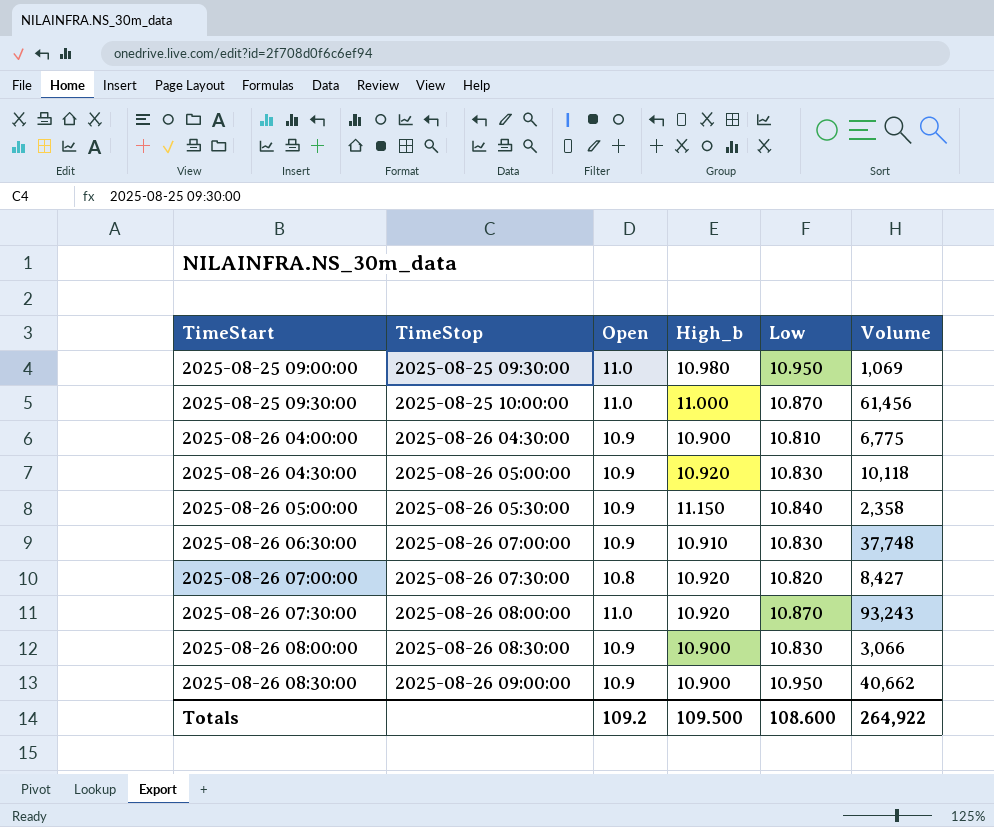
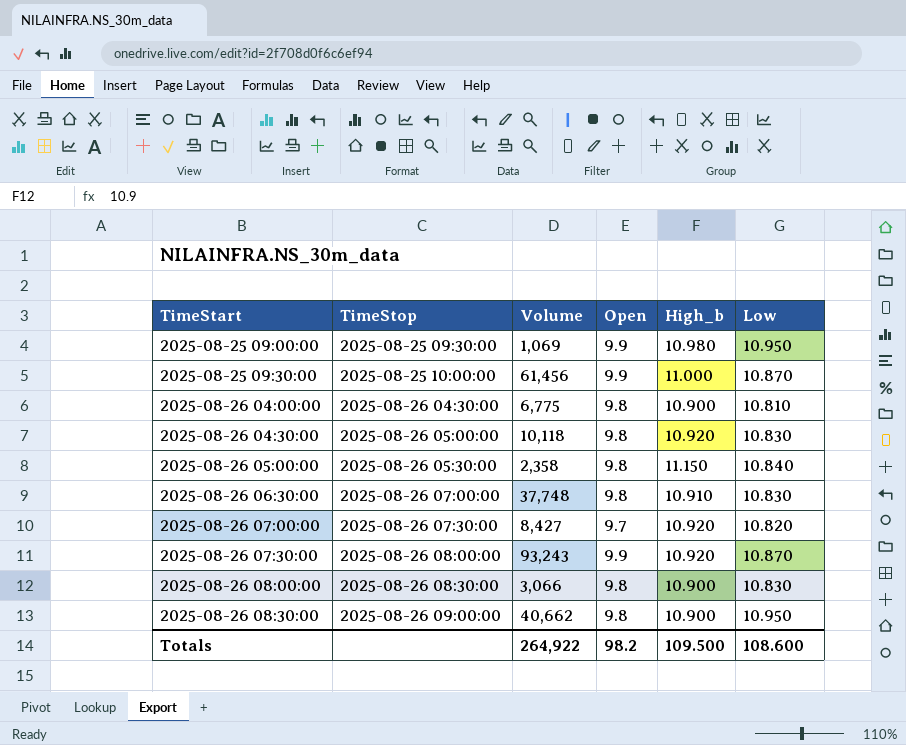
column Volume | position: 6 -> 3
2025-08-25 09:00:00 | Open: 11.0 -> 9.9
2025-08-25 09:30:00 | Open: 11.0 -> 9.9
2025-08-26 04:00:00 | Open: 10.9 -> 9.8
2025-08-26 04:30:00 | Open: 10.9 -> 9.8
2025-08-26 05:00:00 | Open: 10.9 -> 9.8
2025-08-26 06:30:00 | Open: 10.9 -> 9.8
2025-08-26 07:00:00 | Open: 10.8 -> 9.7
2025-08-26 07:30:00 | Open: 11.0 -> 9.9
2025-08-26 08:00:00 | Open: 10.9 -> 9.8
2025-08-26 08:30:00 | Open: 10.9 -> 9.8
Totals | Open: 109.2 -> 98.2

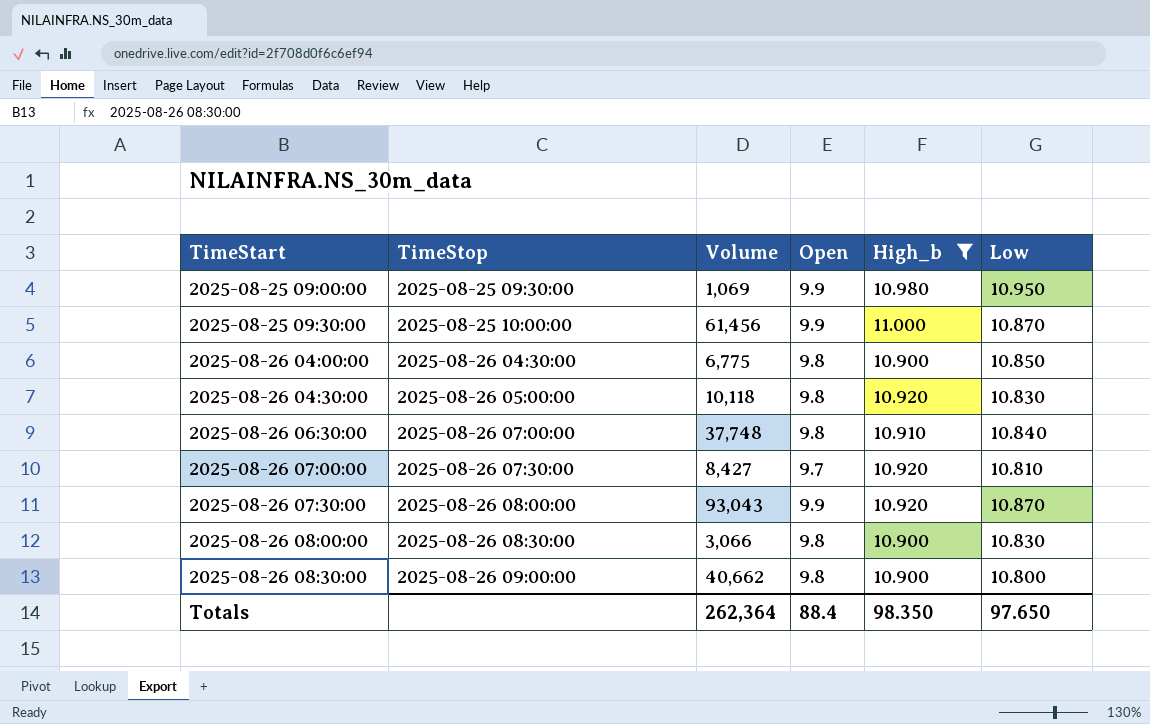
filter: none -> High_b != 11.150
2025-08-26 04:00:00 | Low: 10.810 -> 10.850
2025-08-26 06:30:00 | Low: 10.830 -> 10.840
2025-08-26 07:00:00 | Low: 10.820 -> 10.810
2025-08-26 07:30:00 | Volume: 93,243 -> 93,043
2025-08-26 08:30:00 | Low: 10.950 -> 10.800
Totals | Volume: 264,922 -> 262,364
Totals | Open: 98.2 -> 88.4
Totals | High_b: 109.500 -> 98.350
Totals | Low: 108.600 -> 97.650

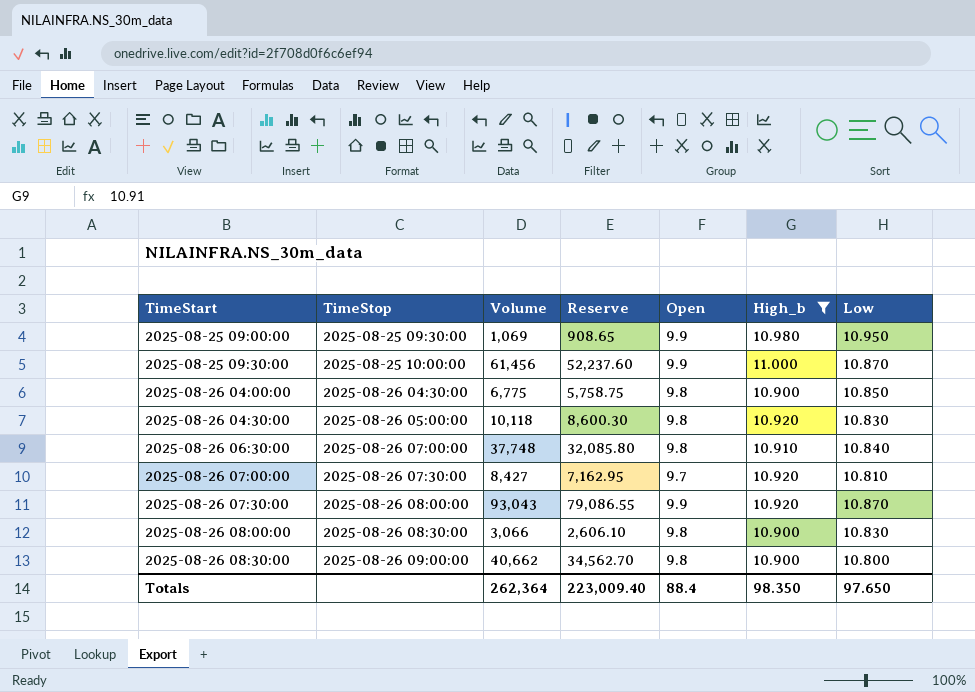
column Reserve | formula: none -> [Volume] * 0.85

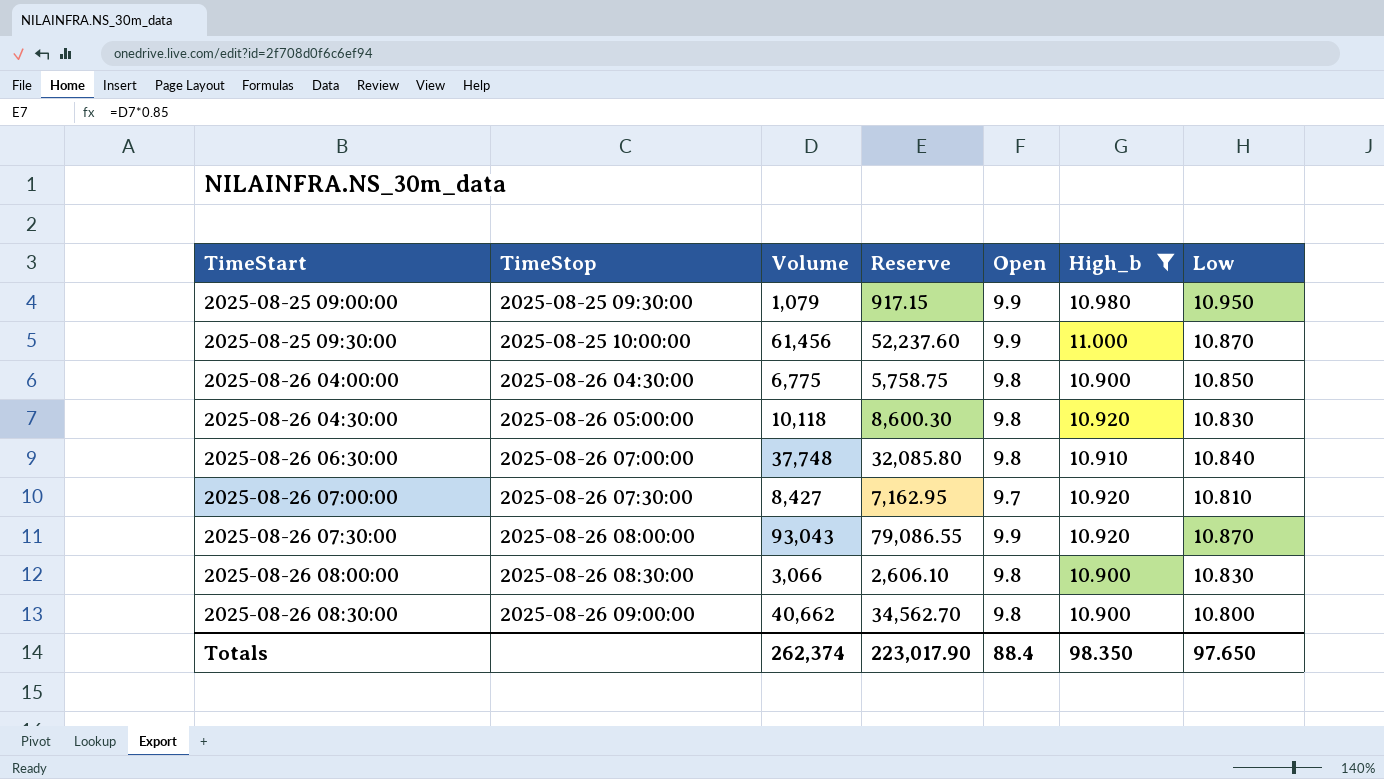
2025-08-25 09:00:00 | Volume: 1,069 -> 1,079
2025-08-25 09:00:00 | Reserve: 908.65 -> 917.15
Totals | Volume: 262,364 -> 262,374
Totals | Reserve: 223,009.40 -> 223,017.90

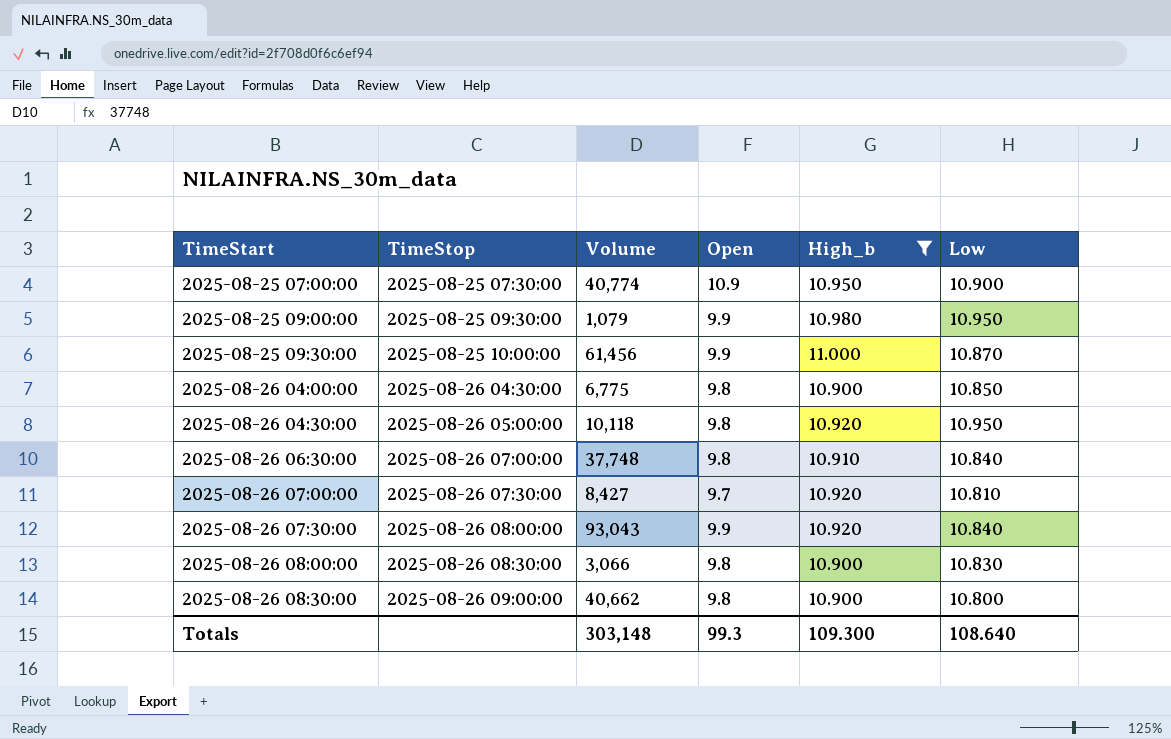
column Reserve | formula: [Volume] * 0.85 -> none
row 2025-08-25 07:00:00: none -> 2025-08-25 07:30:00 | 40,774 | 10.9 | 10.950 | 10.900
2025-08-26 04:30:00 | Low: 10.830 -> 10.950
2025-08-26 07:30:00 | Low: 10.870 -> 10.840
Totals | Volume: 262,374 -> 303,148
Totals | Open: 88.4 -> 99.3
Totals | High_b: 98.350 -> 109.300
Totals | Low: 97.650 -> 108.640

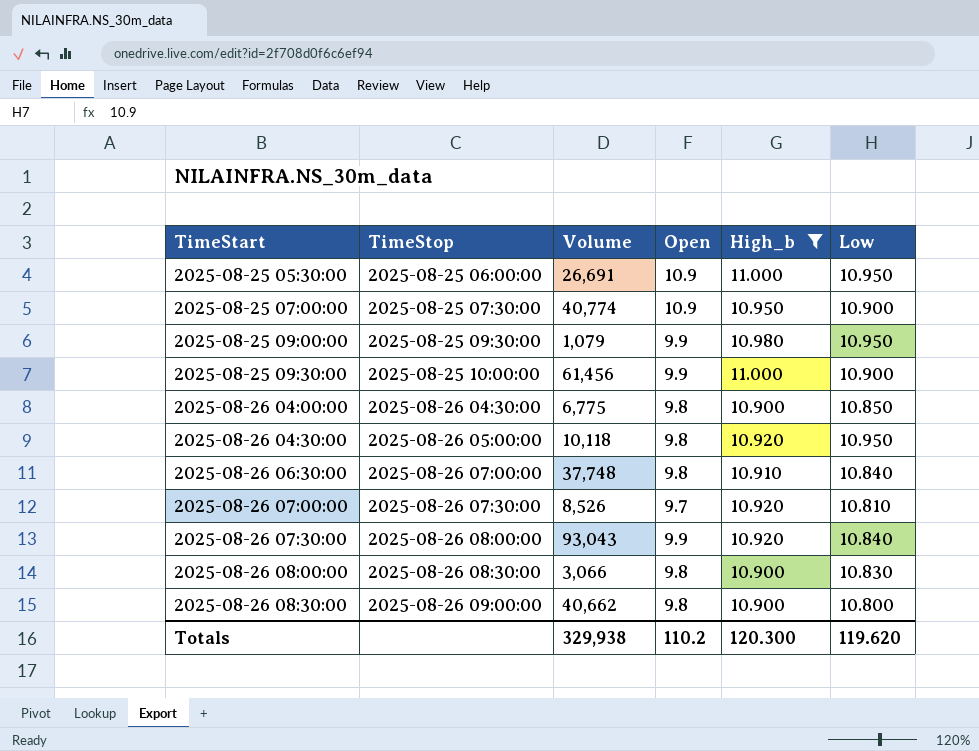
row 2025-08-25 05:30:00: none -> 2025-08-25 06:00:00 | 26,691 | 10.9 | 11.000 | 10.950
2025-08-25 09:30:00 | Low: 10.870 -> 10.900
2025-08-26 07:00:00 | Volume: 8,427 -> 8,526
Totals | Volume: 303,148 -> 329,938
Totals | Open: 99.3 -> 110.2
Totals | High_b: 109.300 -> 120.300
Totals | Low: 108.640 -> 119.620

